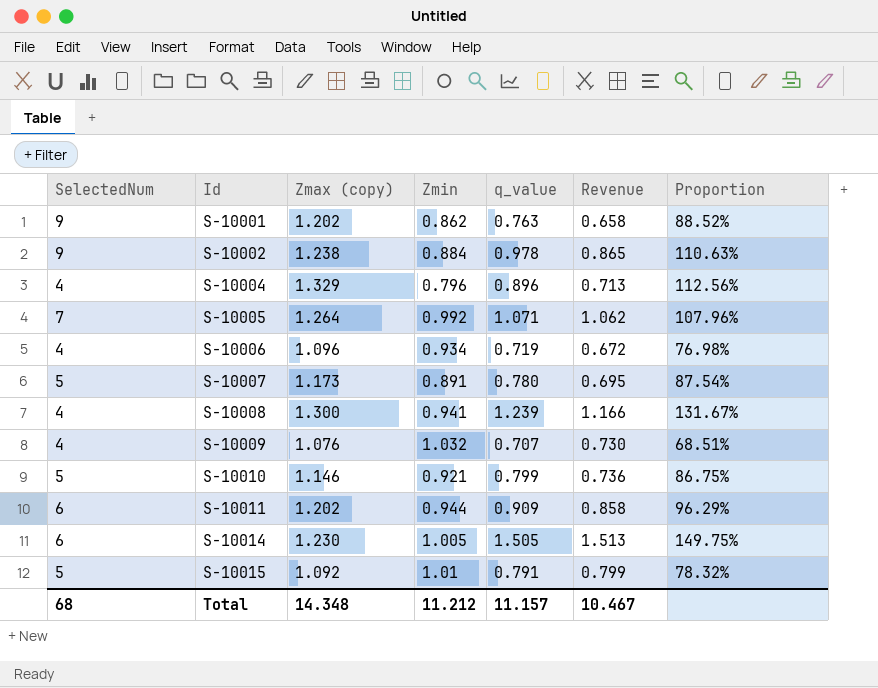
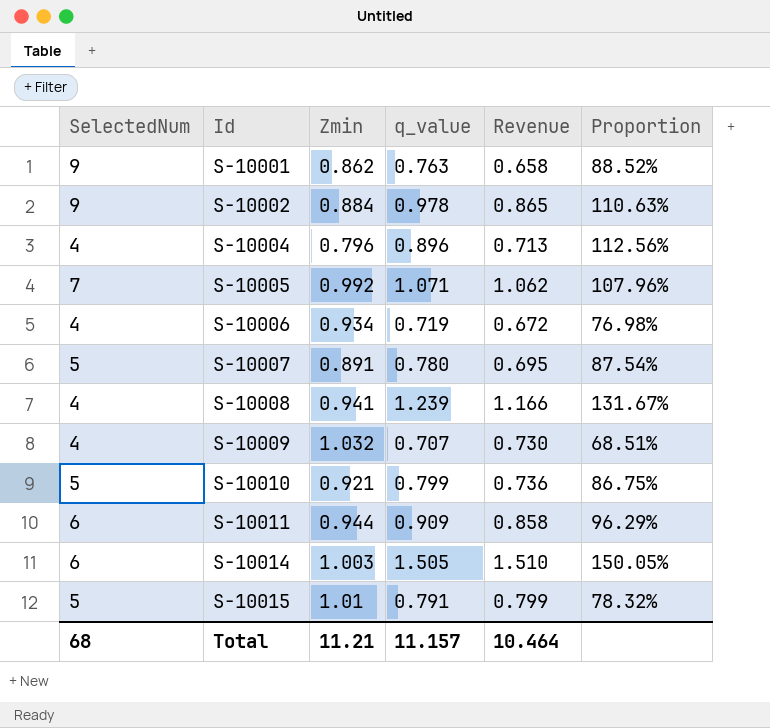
column Zmax (copy) | position: 3 -> none
S-10014 | Zmin: 1.005 -> 1.003
S-10014 | Revenue: 1.513 -> 1.510
S-10014 | Proportion: 149.75% -> 150.05%
Total | Zmin: 11.212 -> 11.21
Total | Revenue: 10.467 -> 10.464

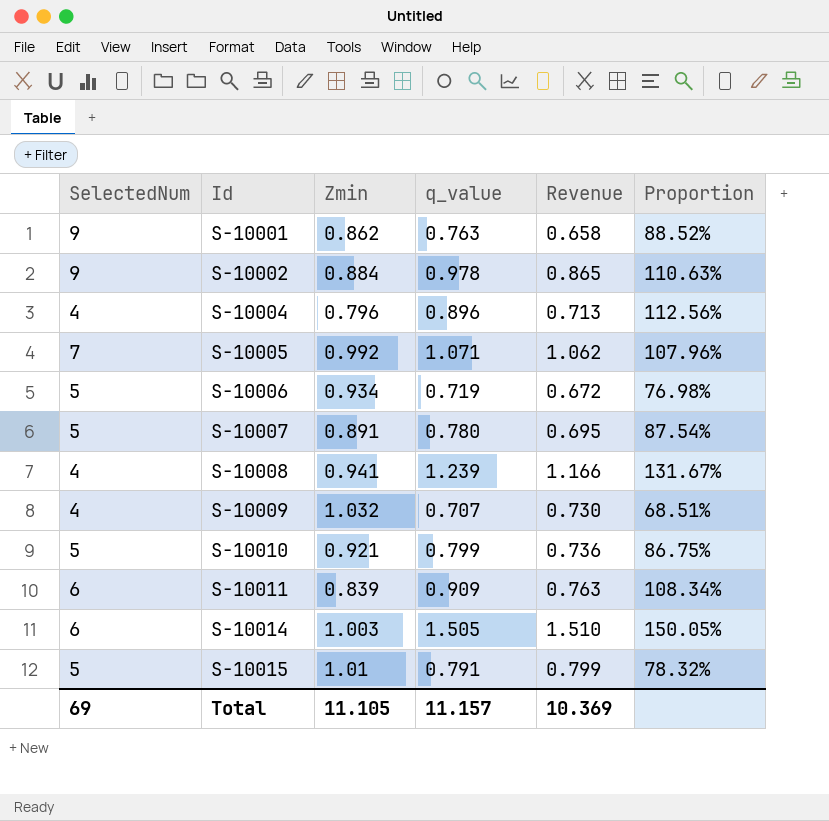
S-10006 | SelectedNum: 4 -> 5
S-10011 | Zmin: 0.944 -> 0.839
S-10011 | Revenue: 0.858 -> 0.763
S-10011 | Proportion: 96.29% -> 108.34%
Total | SelectedNum: 68 -> 69
Total | Zmin: 11.21 -> 11.105
Total | Revenue: 10.464 -> 10.369

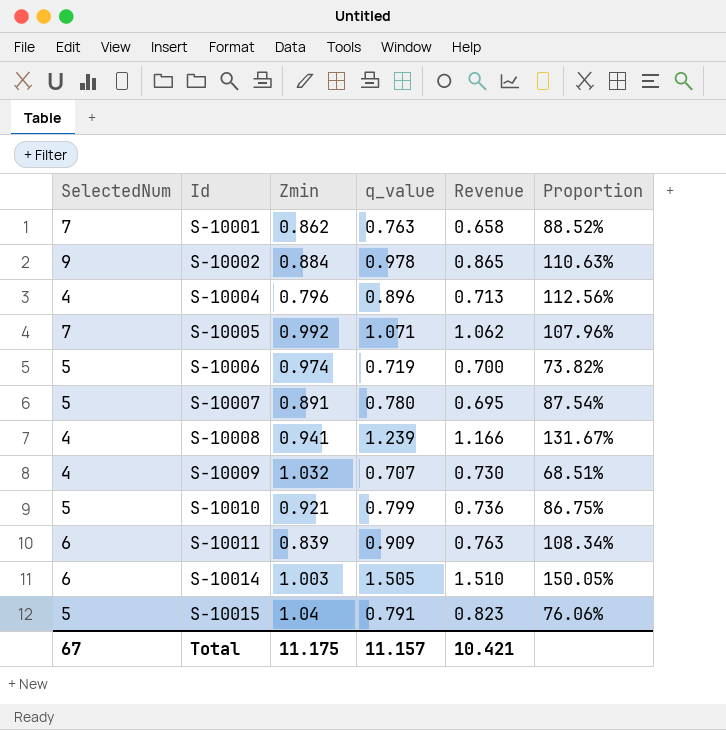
S-10001 | SelectedNum: 9 -> 7
S-10006 | Zmin: 0.934 -> 0.974
S-10006 | Revenue: 0.672 -> 0.700
S-10006 | Proportion: 76.98% -> 73.82%
S-10015 | Zmin: 1.01 -> 1.04
S-10015 | Revenue: 0.799 -> 0.823
S-10015 | Proportion: 78.32% -> 76.06%
Total | SelectedNum: 69 -> 67
Total | Zmin: 11.105 -> 11.175
Total | Revenue: 10.369 -> 10.421

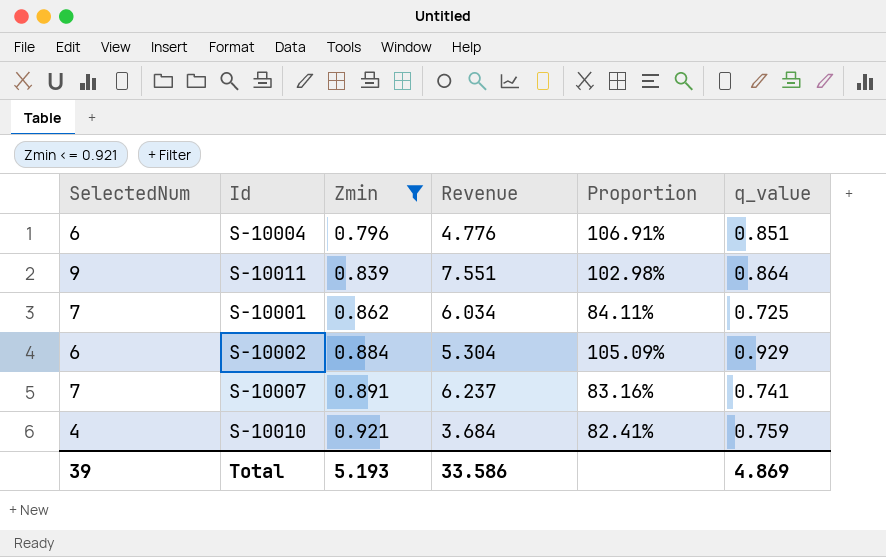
filter: none -> Zmin <= 0.921
row order: Id ascending -> Zmin ascending
column Revenue | formula: [Zmin] * [q_value] -> [SelectedNum] * [Zmin]
column q_value | position: 4 -> 6
S-10004 | SelectedNum: 4 -> 6
S-10004 | Proportion: 112.56% -> 106.91%
S-10004 | q_value: 0.896 -> 0.851
S-10011 | SelectedNum: 6 -> 9
S-10011 | Proportion: 108.34% -> 102.98%
S-10011 | q_value: 0.909 -> 0.864
S-10001 | Proportion: 88.52% -> 84.11%
S-10001 | q_value: 0.763 -> 0.725
S-10002 | SelectedNum: 9 -> 6
S-10002 | Proportion: 110.63% -> 105.09%
S-10002 | q_value: 0.978 -> 0.929
S-10007 | SelectedNum: 5 -> 7
S-10007 | Proportion: 87.54% -> 83.16%
S-10007 | q_value: 0.780 -> 0.741
S-10010 | SelectedNum: 5 -> 4
S-10010 | Proportion: 86.75% -> 82.41%
S-10010 | q_value: 0.799 -> 0.759
Total | SelectedNum: 67 -> 39
Total | Zmin: 11.175 -> 5.193
Total | Revenue: 10.421 -> 33.586
Total | q_value: 11.157 -> 4.869

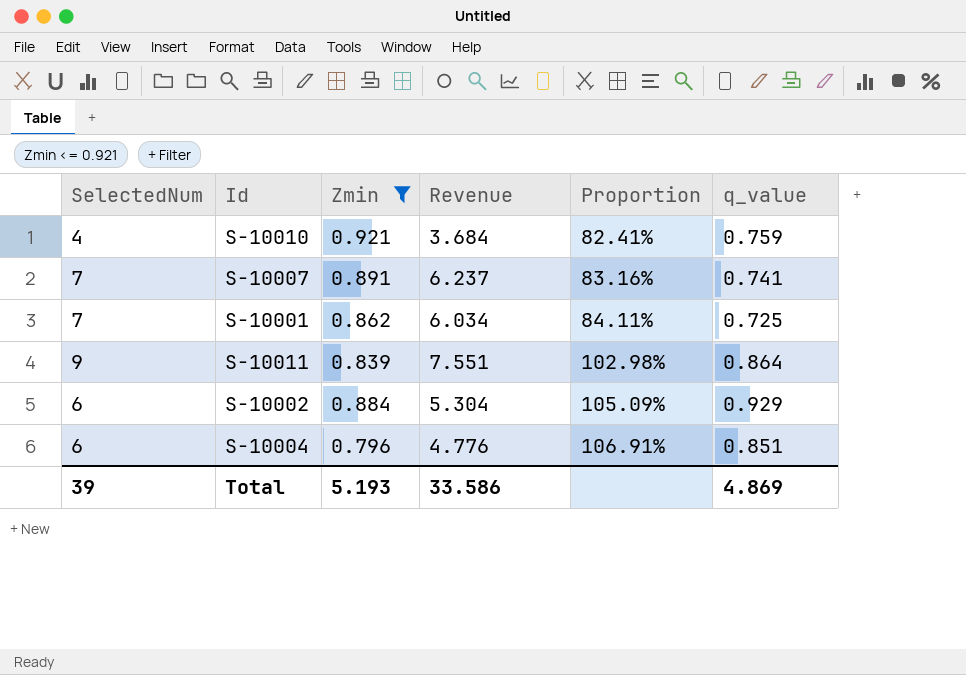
row order: Zmin ascending -> Proportion ascending

